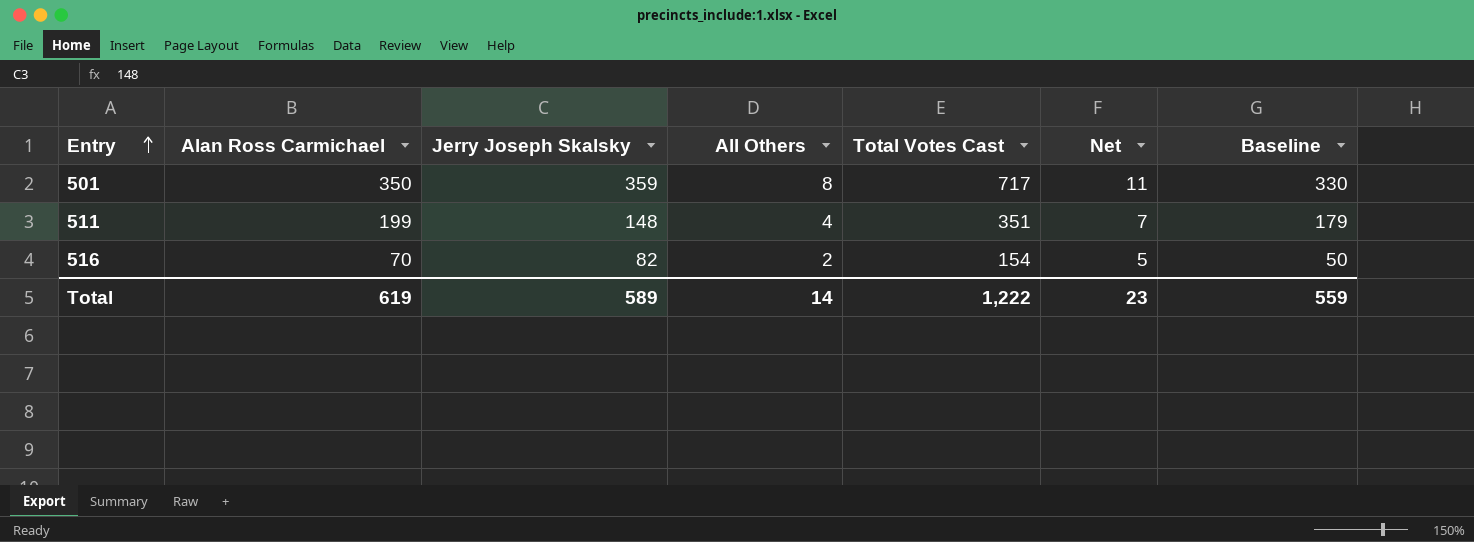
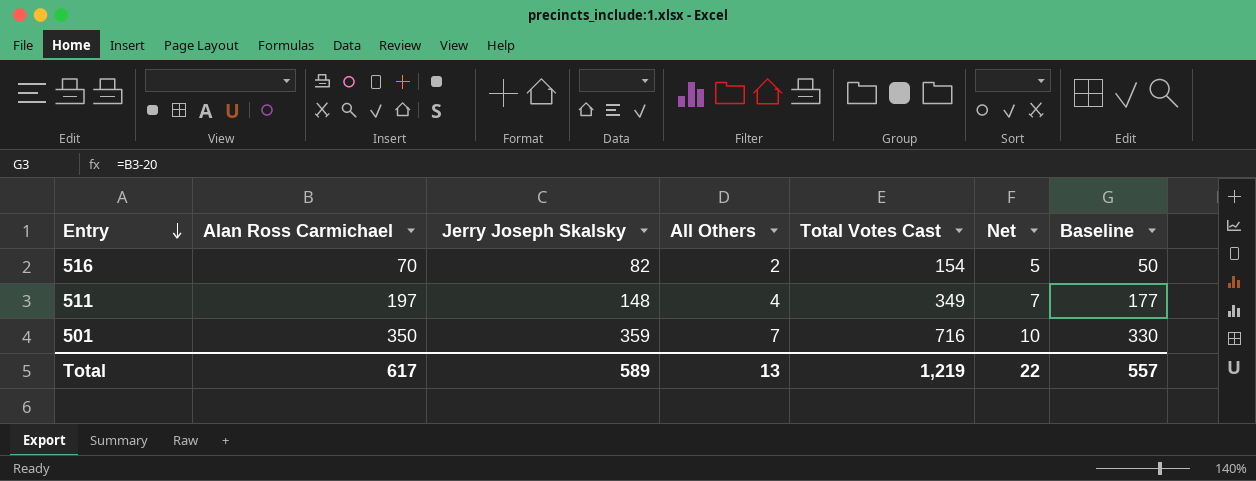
row order: Entry ascending -> Entry descending
511 | Alan Ross Carmichael: 199 -> 197
511 | Total Votes Cast: 351 -> 349
511 | Baseline: 179 -> 177
501 | All Others: 8 -> 7
501 | Total Votes Cast: 717 -> 716
501 | Net: 11 -> 10
Total | Alan Ross Carmichael: 619 -> 617
Total | All Others: 14 -> 13
Total | Total Votes Cast: 1,222 -> 1,219
Total | Net: 23 -> 22
Total | Baseline: 559 -> 557

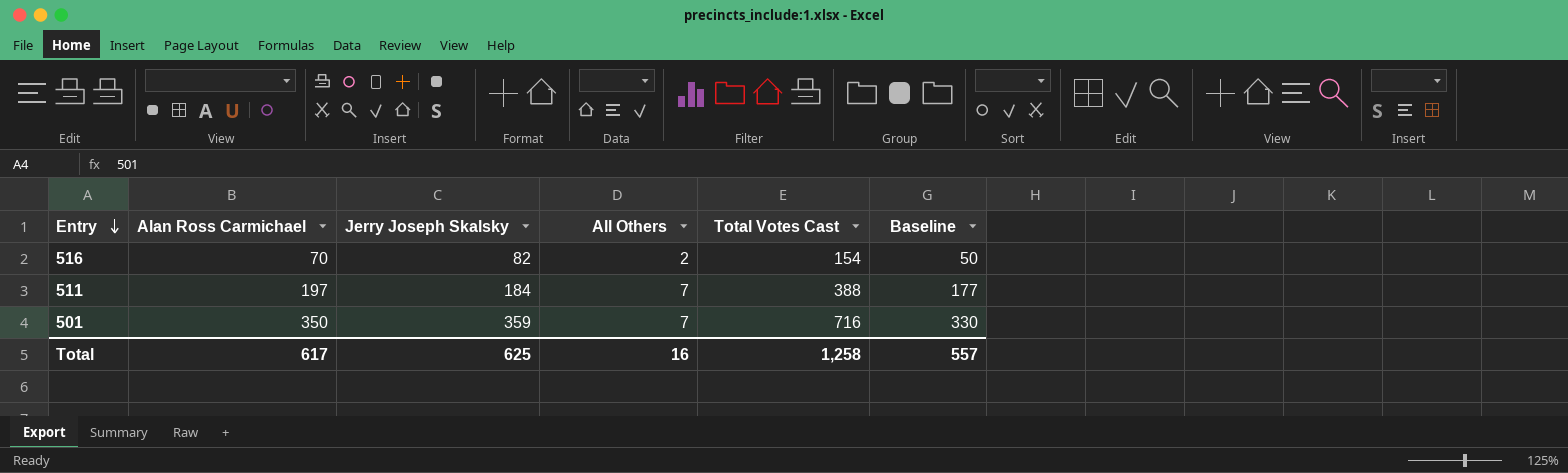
column Net | formula: [All Others] + 3 -> none
511 | Jerry Joseph Skalsky: 148 -> 184
511 | All Others: 4 -> 7
511 | Total Votes Cast: 349 -> 388
Total | Jerry Joseph Skalsky: 589 -> 625
Total | All Others: 13 -> 16
Total | Total Votes Cast: 1,219 -> 1,258

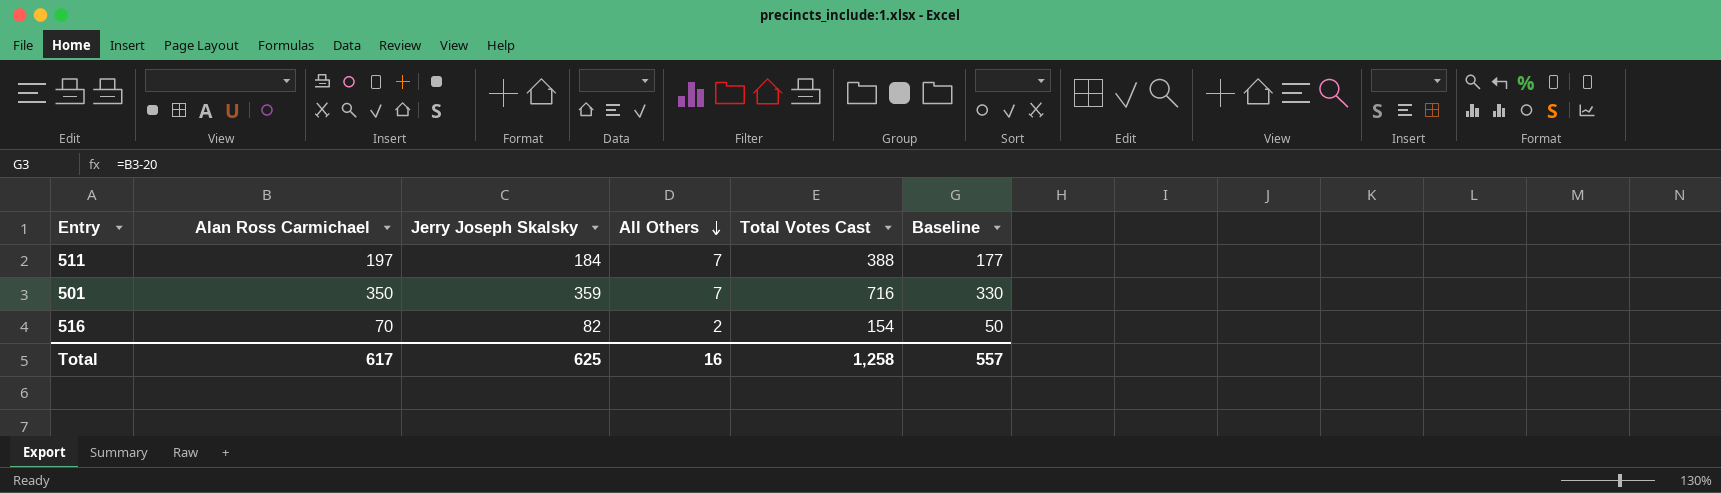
row order: Entry descending -> All Others descending

